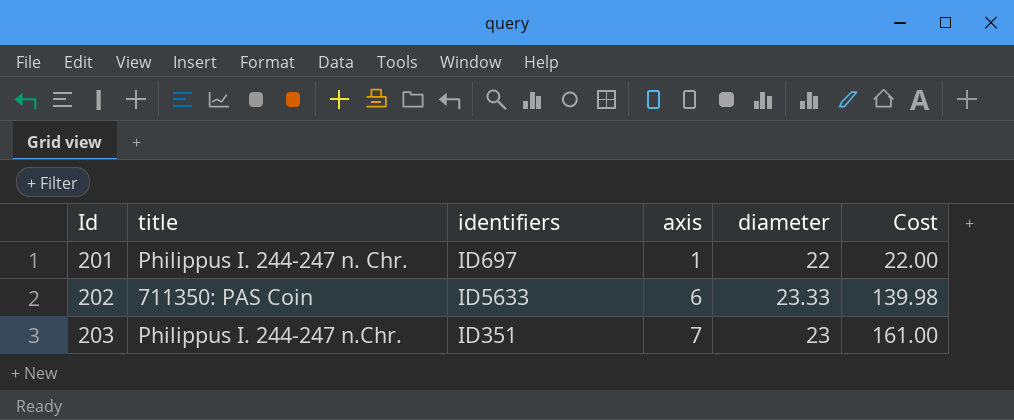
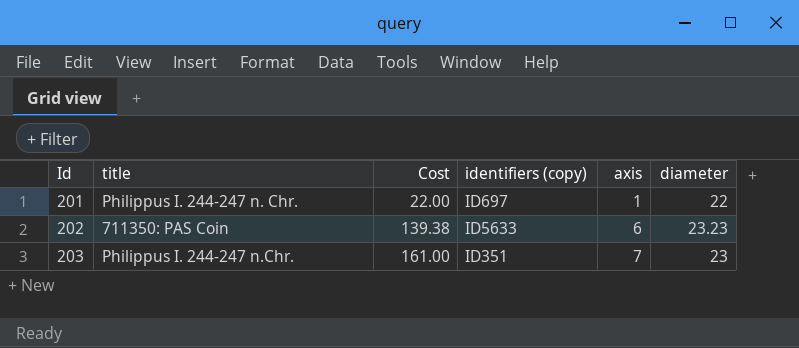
column Cost | position: 6 -> 3
column name: identifiers -> identifiers (copy)
202 | Cost: 139.98 -> 139.38
202 | diameter: 23.33 -> 23.23

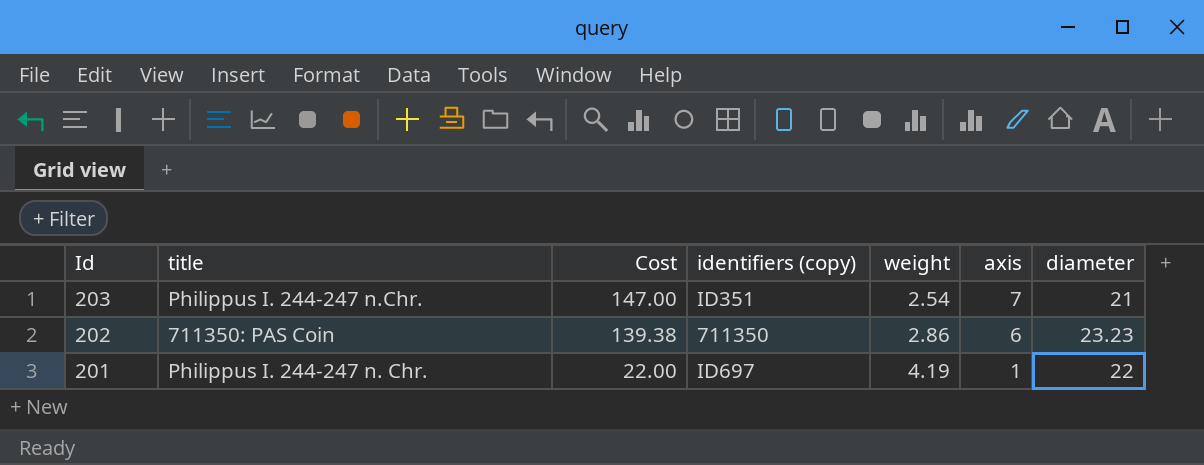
row order: Id ascending -> Id descending
column weight | position: none -> 5
203 | Cost: 161.00 -> 147.00
203 | diameter: 23 -> 21
202 | identifiers (copy): ID5633 -> 711350

